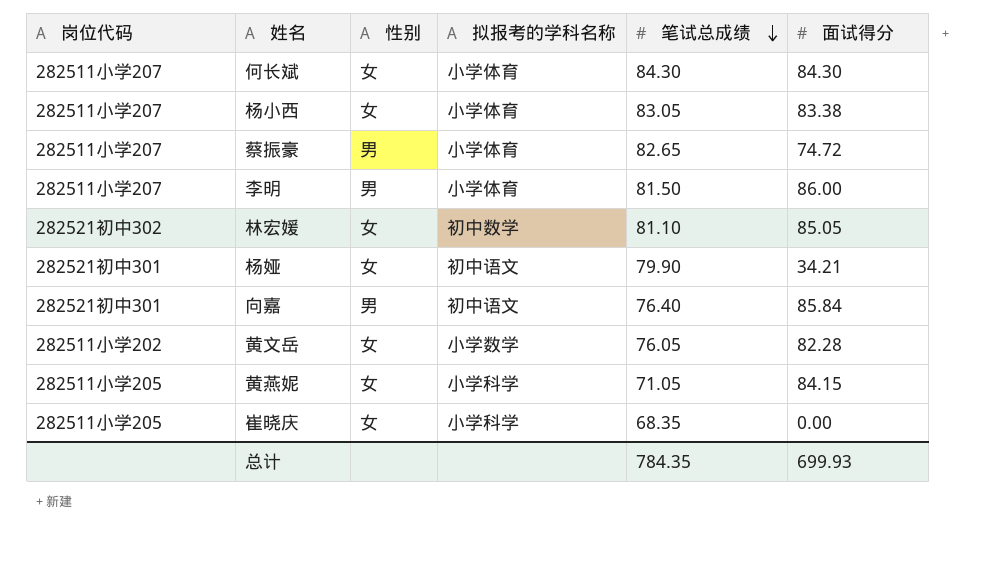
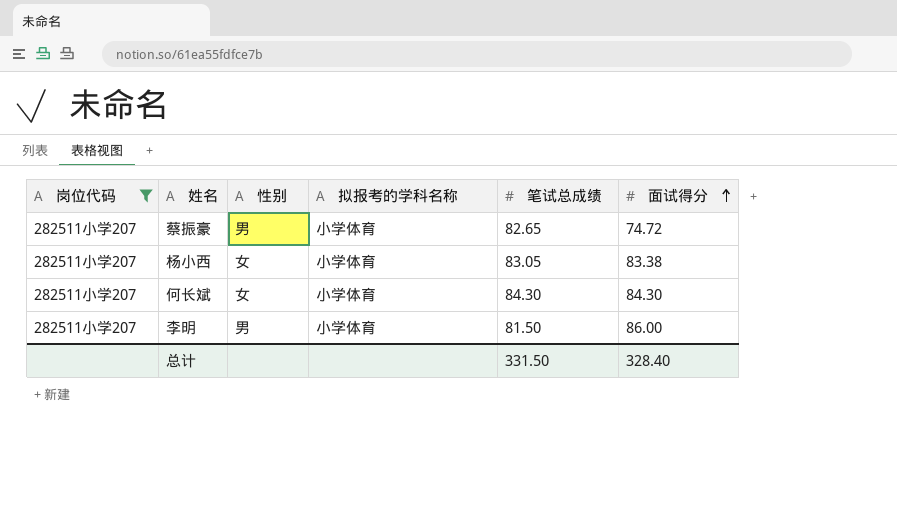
filter: none -> 岗位代码 = 282511小学207
row order: 笔试总成绩 descending -> 面试得分 ascending
总计 | 笔试总成绩: 784.35 -> 331.50
总计 | 面试得分: 699.93 -> 328.40

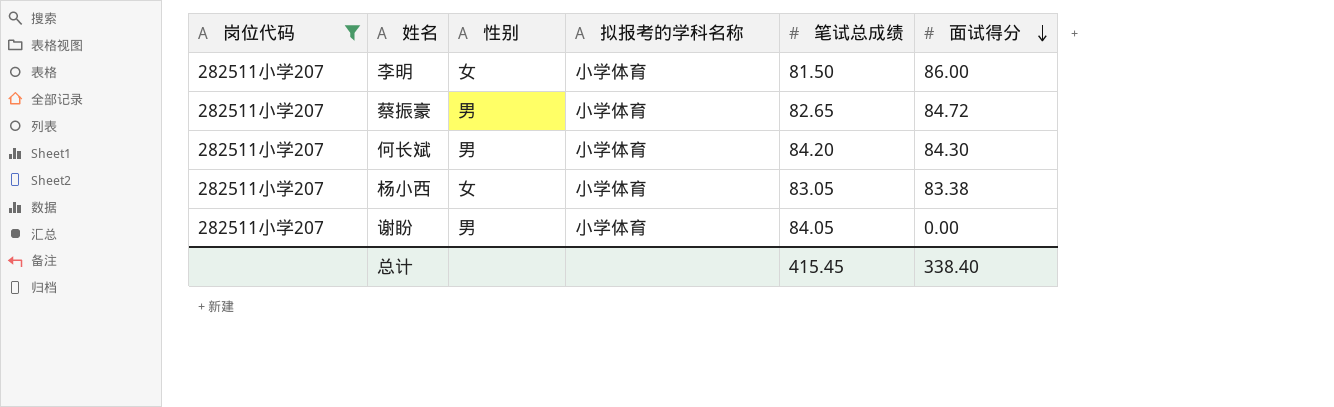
row order: 面试得分 ascending -> 面试得分 descending
李明 | 性别: 男 -> 女
蔡振豪 | 面试得分: 74.72 -> 84.72
何长斌 | 性别: 女 -> 男
何长斌 | 笔试总成绩: 84.30 -> 84.20
row 谢盼: none -> 282511小学207 | 男 | 小学体育 | 84.05 | 0.00
总计 | 笔试总成绩: 331.50 -> 415.45
总计 | 面试得分: 328.40 -> 338.40

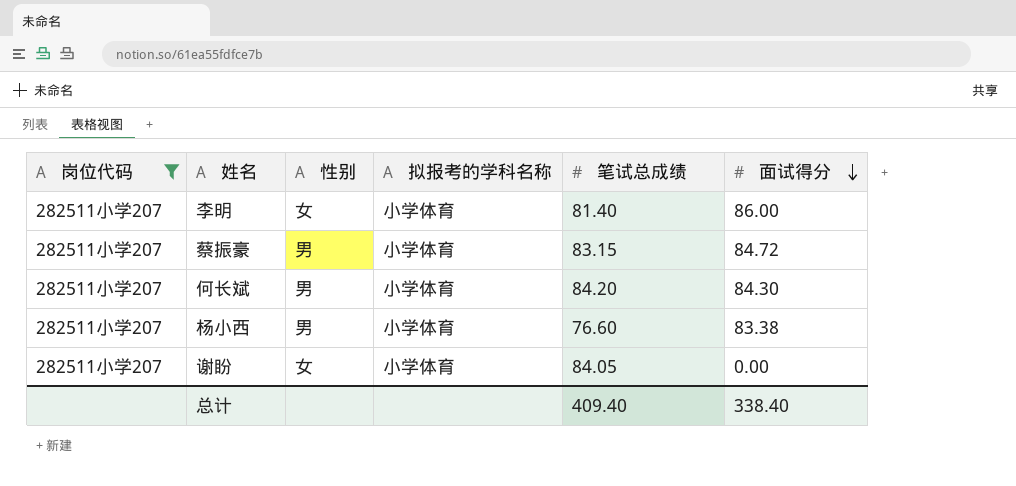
李明 | 笔试总成绩: 81.50 -> 81.40
蔡振豪 | 笔试总成绩: 82.65 -> 83.15
杨小西 | 性别: 女 -> 男
杨小西 | 笔试总成绩: 83.05 -> 76.60
谢盼 | 性别: 男 -> 女
总计 | 笔试总成绩: 415.45 -> 409.40

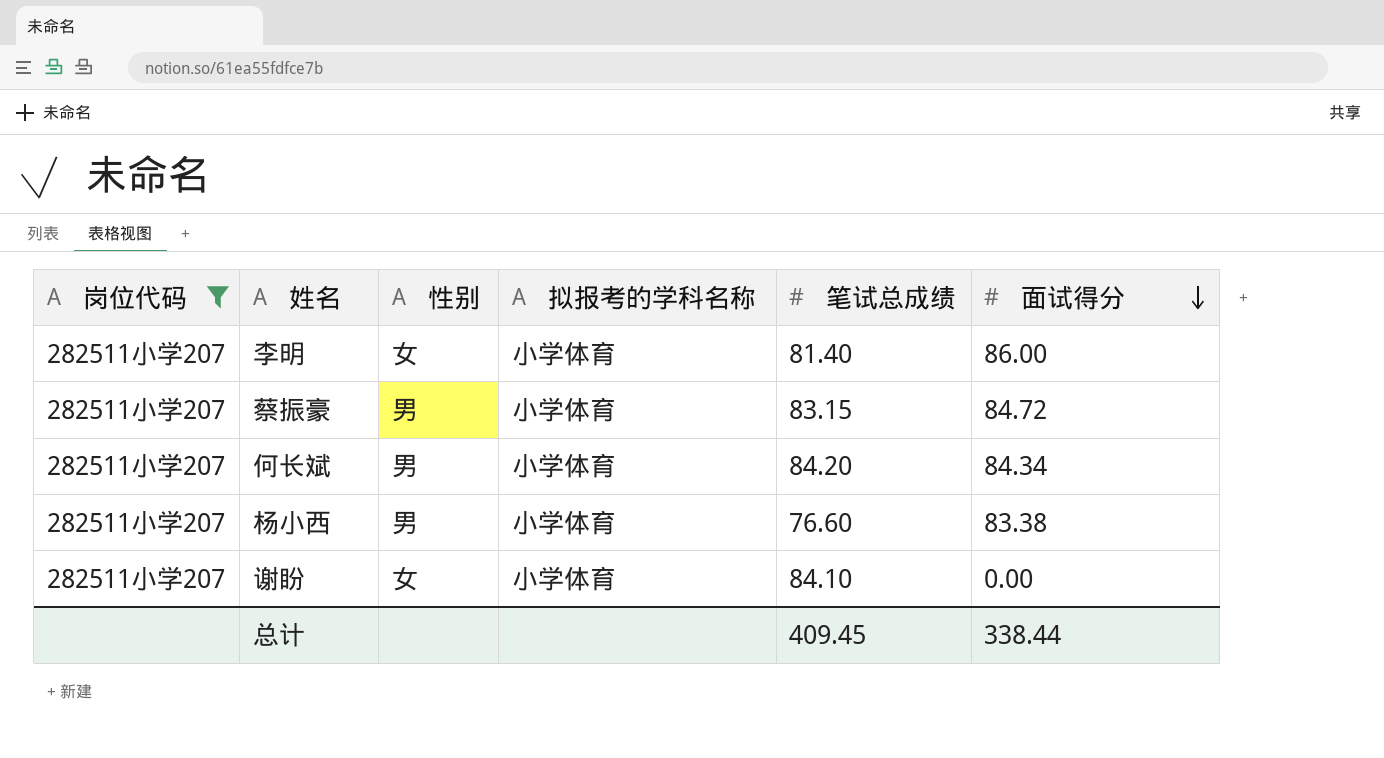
何长斌 | 面试得分: 84.30 -> 84.34
谢盼 | 笔试总成绩: 84.05 -> 84.10
总计 | 笔试总成绩: 409.40 -> 409.45
总计 | 面试得分: 338.40 -> 338.44

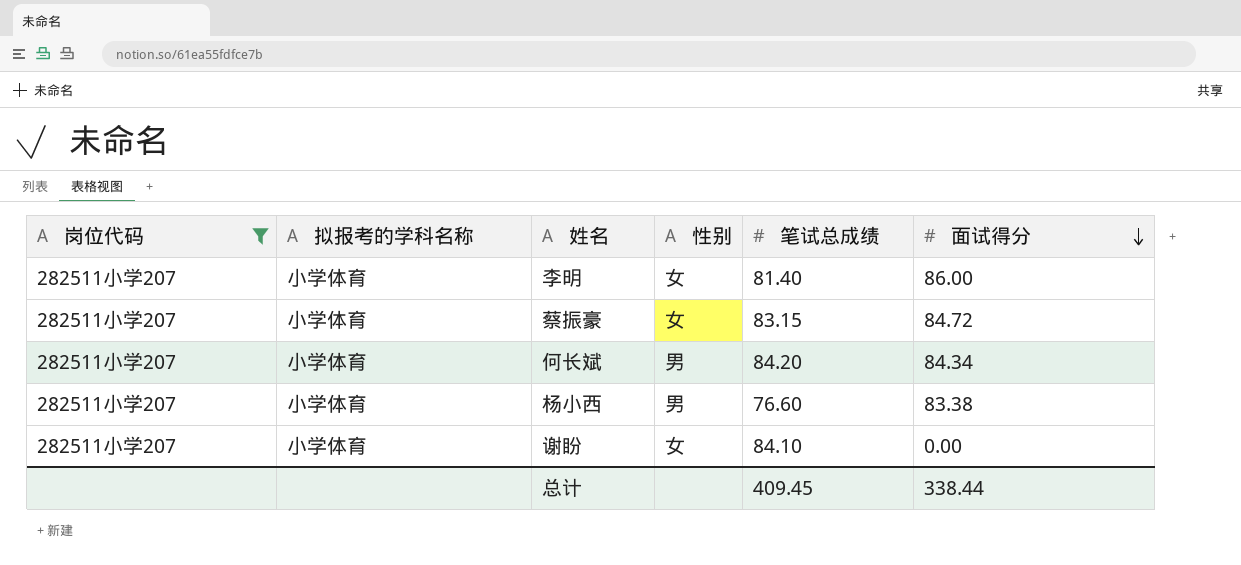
column 拟报考的学科名称 | position: 4 -> 2
蔡振豪 | 性别: 男 -> 女

